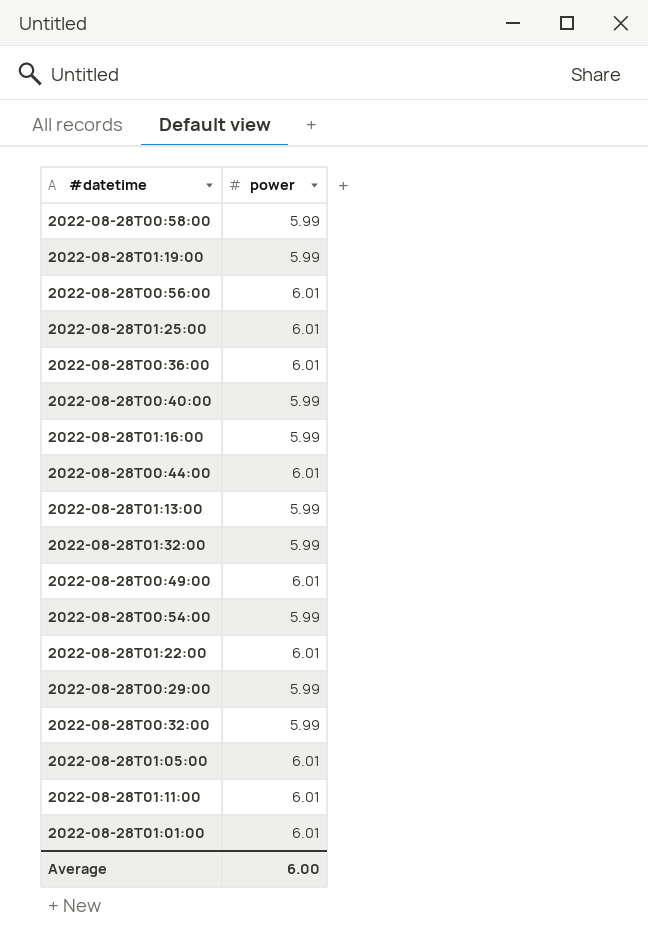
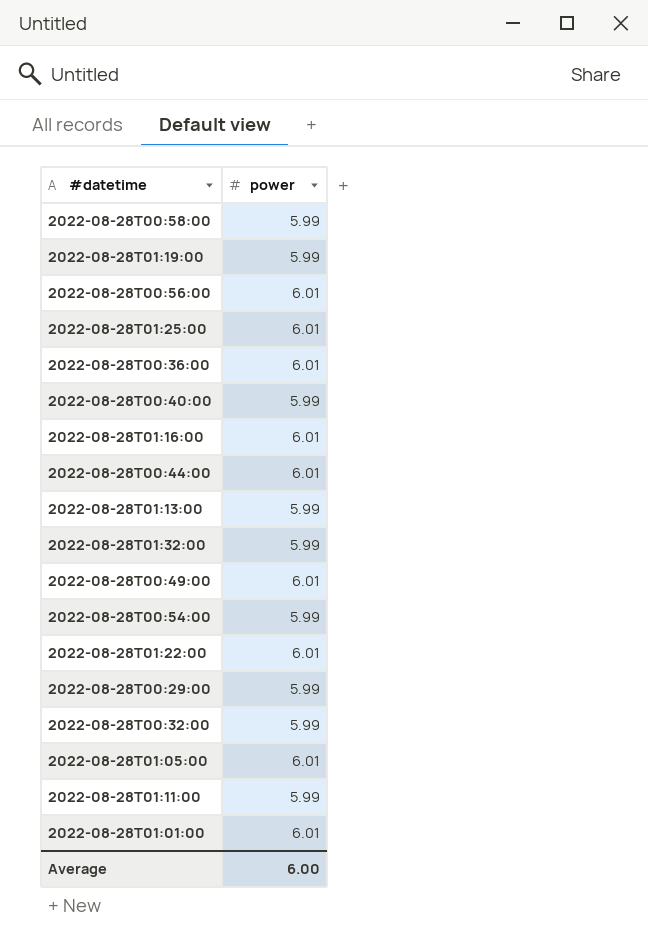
2022-08-28T01:16:00 | power: 5.99 -> 6.01
2022-08-28T01:11:00 | power: 6.01 -> 5.99

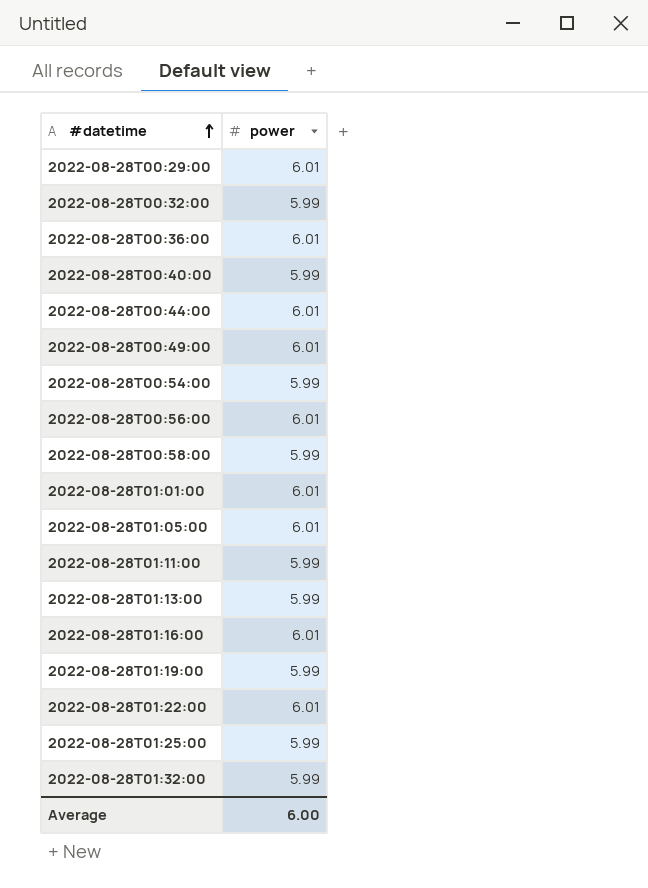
row order: none -> #datetime ascending
2022-08-28T00:29:00 | power: 5.99 -> 6.01
2022-08-28T01:25:00 | power: 6.01 -> 5.99

